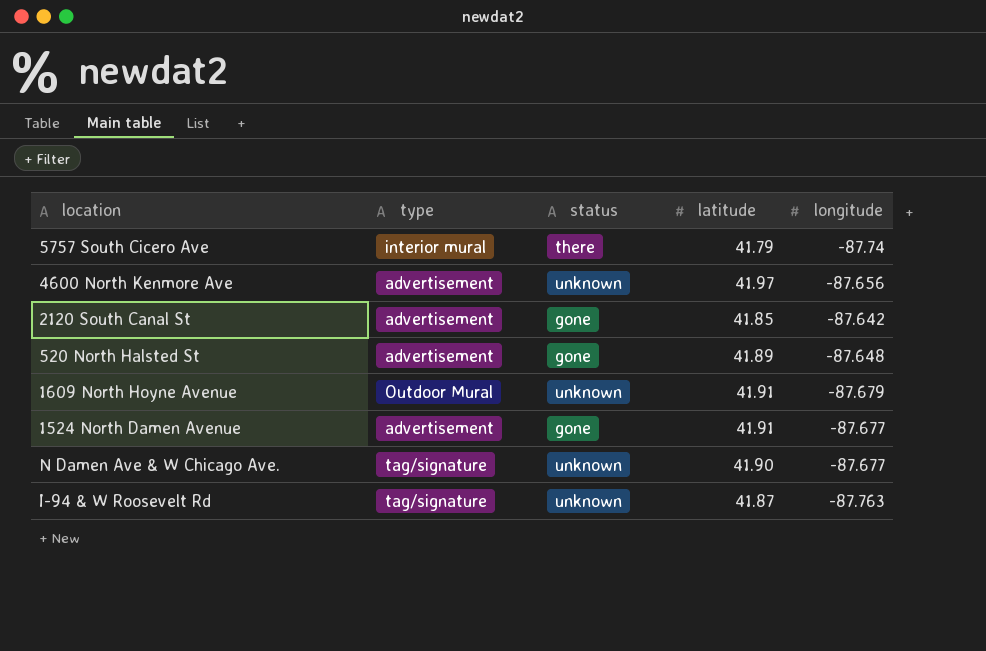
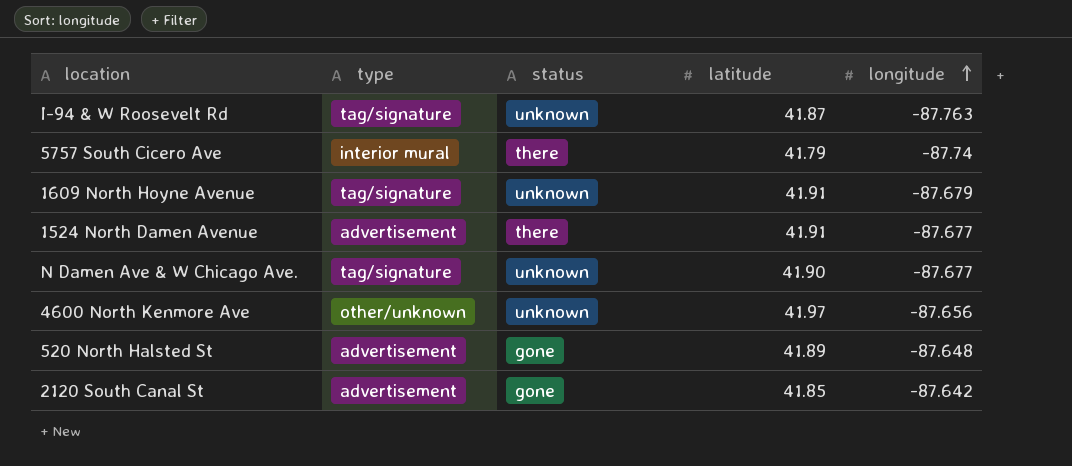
row order: none -> longitude ascending
1609 North Hoyne Avenue | type: Outdoor Mural -> tag/signature
1524 North Damen Avenue | status: gone -> there
4600 North Kenmore Ave | type: advertisement -> other/unknown

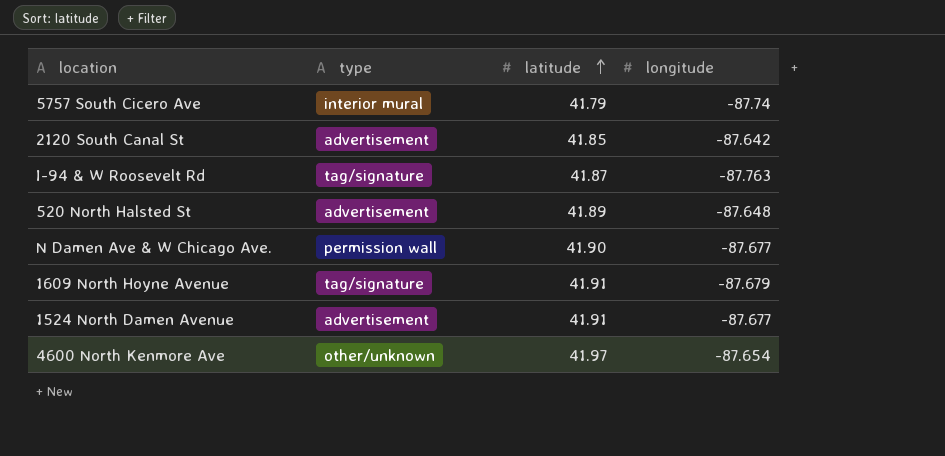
row order: longitude ascending -> latitude ascending
column status | position: 3 -> none
N Damen Ave & W Chicago Ave. | type: tag/signature -> permission wall
4600 North Kenmore Ave | longitude: -87.656 -> -87.654

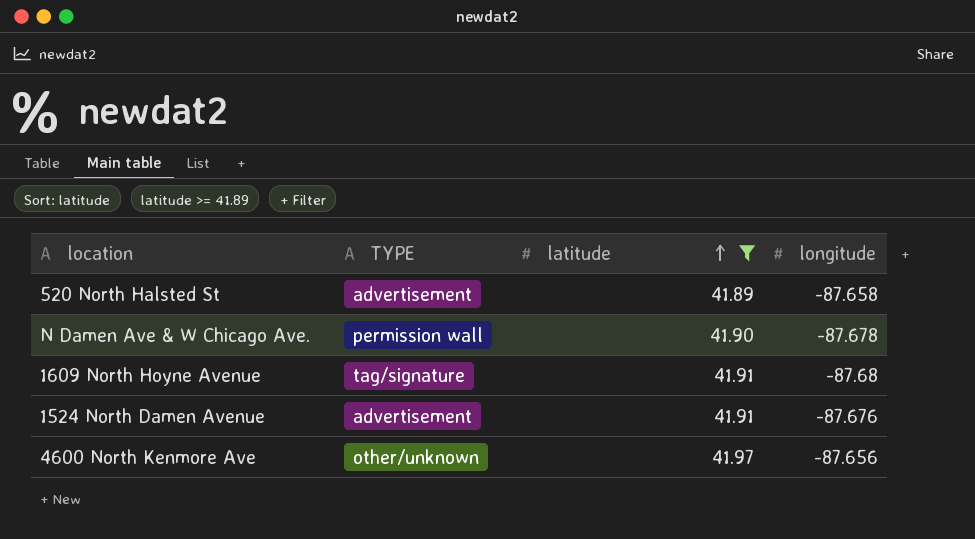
filter: none -> latitude >= 41.89
column name: type -> TYPE
520 North Halsted St | longitude: -87.648 -> -87.658
N Damen Ave & W Chicago Ave. | longitude: -87.677 -> -87.678
1609 North Hoyne Avenue | longitude: -87.679 -> -87.68
1524 North Damen Avenue | longitude: -87.677 -> -87.676
4600 North Kenmore Ave | longitude: -87.654 -> -87.656

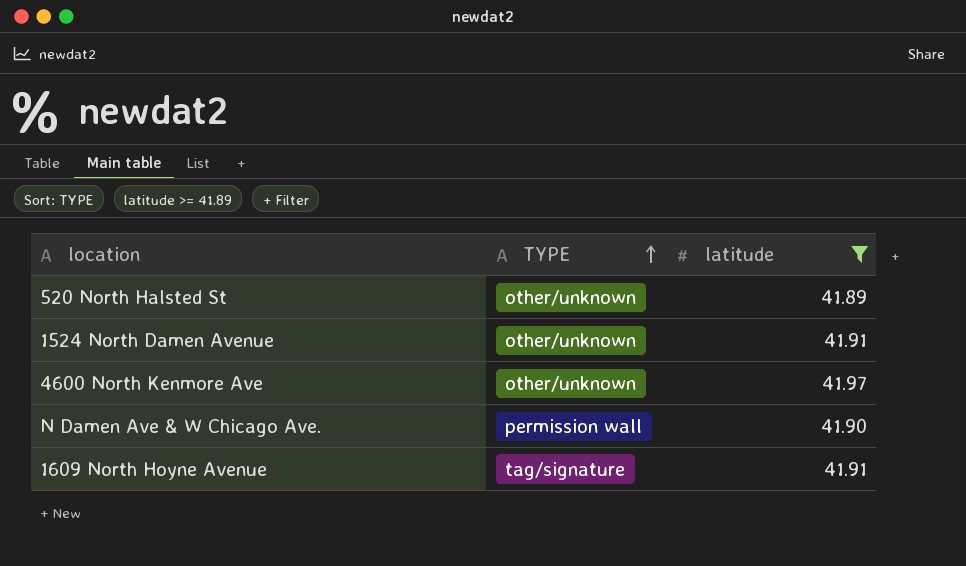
row order: latitude ascending -> TYPE ascending
column longitude | position: 4 -> none
520 North Halsted St | TYPE: advertisement -> other/unknown
1524 North Damen Avenue | TYPE: advertisement -> other/unknown

